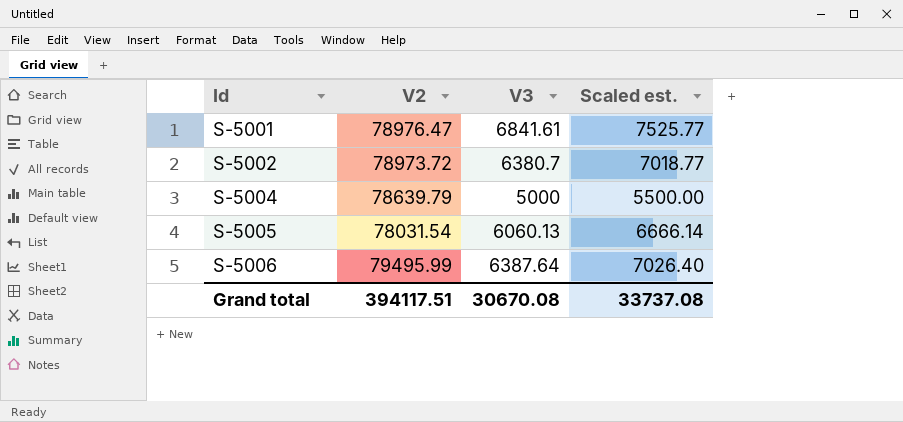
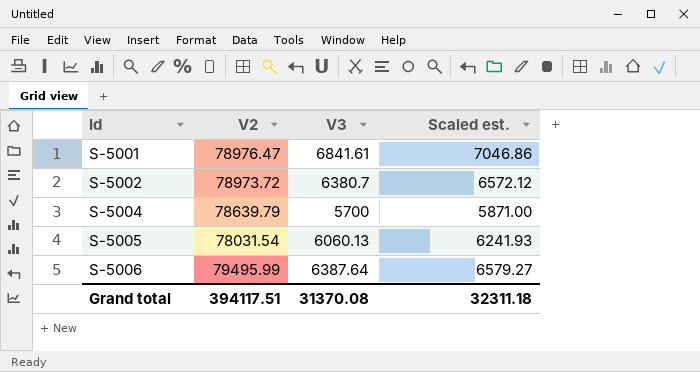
column Scaled est. | formula: [V3] * 1.1 -> [V3] * 1.03
S-5004 | V3: 5000 -> 5700
Grand total | V3: 30670.08 -> 31370.08
Grand total | Scaled est.: 33737.08 -> 32311.18

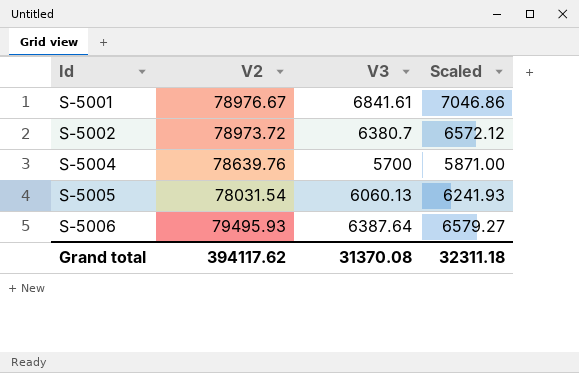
column name: Scaled est. -> Scaled
S-5001 | V2: 78976.47 -> 78976.67
S-5004 | V2: 78639.79 -> 78639.76
S-5006 | V2: 79495.99 -> 79495.93
Grand total | V2: 394117.51 -> 394117.62

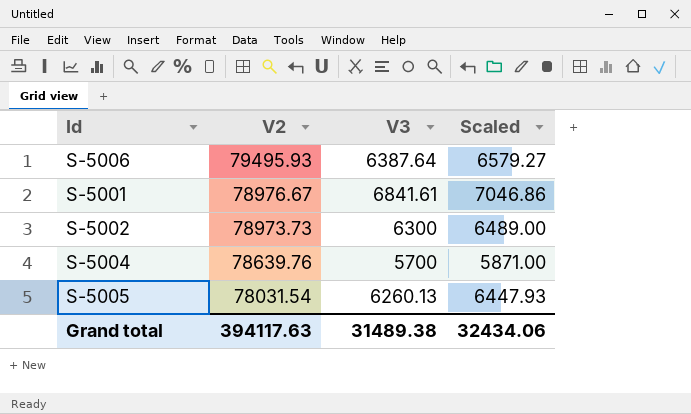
row order: Id ascending -> V2 descending
S-5002 | V2: 78973.72 -> 78973.73
S-5002 | V3: 6380.7 -> 6300
S-5002 | Scaled: 6572.12 -> 6489.00
S-5005 | V3: 6060.13 -> 6260.13
S-5005 | Scaled: 6241.93 -> 6447.93
Grand total | V2: 394117.62 -> 394117.63
Grand total | V3: 31370.08 -> 31489.38
Grand total | Scaled: 32311.18 -> 32434.06

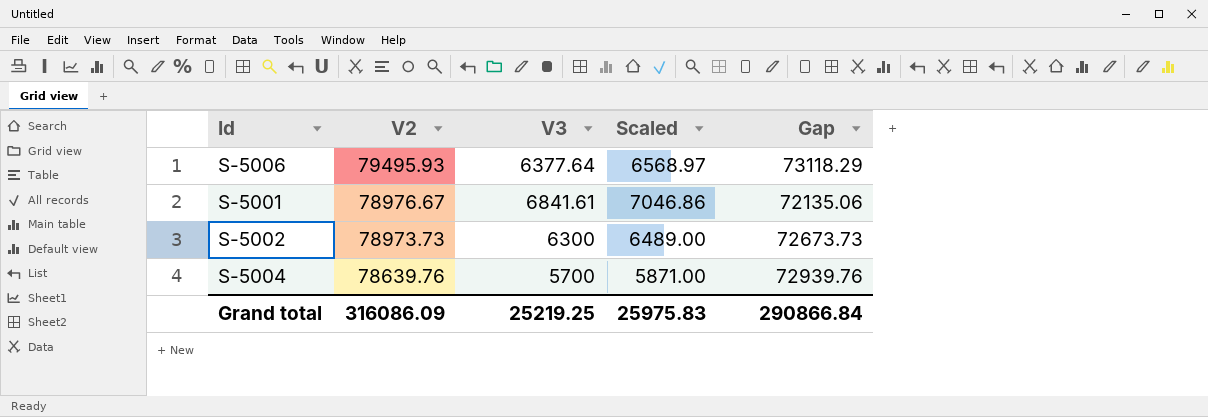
column Gap | formula: none -> [V2] - [V3]
row S-5005: 78031.54 | 6260.13 | 6447.93 -> none
S-5006 | V3: 6387.64 -> 6377.64
S-5006 | Scaled: 6579.27 -> 6568.97
Grand total | V2: 394117.63 -> 316086.09
Grand total | V3: 31489.38 -> 25219.25
Grand total | Scaled: 32434.06 -> 25975.83

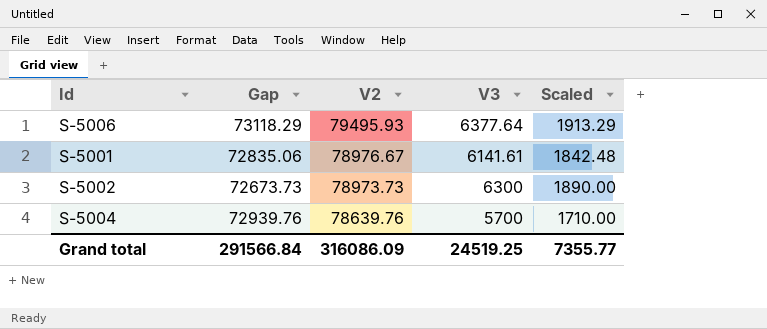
column Gap | position: 5 -> 2
column Scaled | formula: [V3] * 1.03 -> [V3] * 0.3
S-5001 | Gap: 72135.06 -> 72835.06
S-5001 | V3: 6841.61 -> 6141.61
Grand total | Gap: 290866.84 -> 291566.84
Grand total | V3: 25219.25 -> 24519.25
Grand total | Scaled: 25975.83 -> 7355.77

